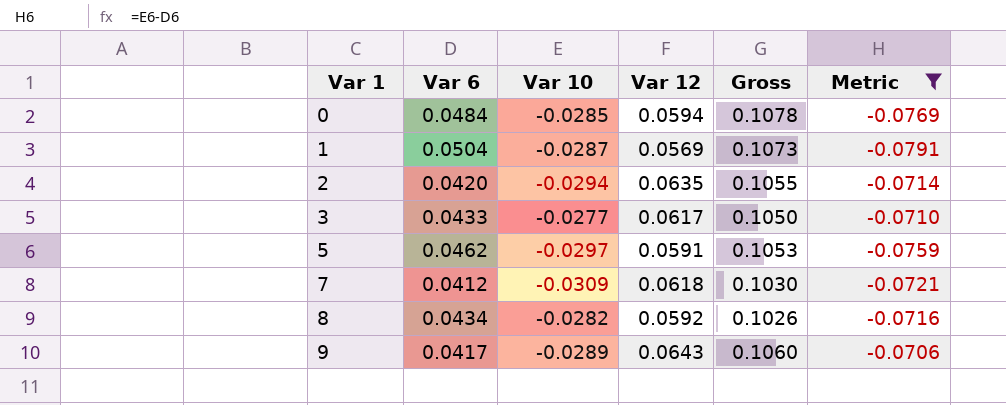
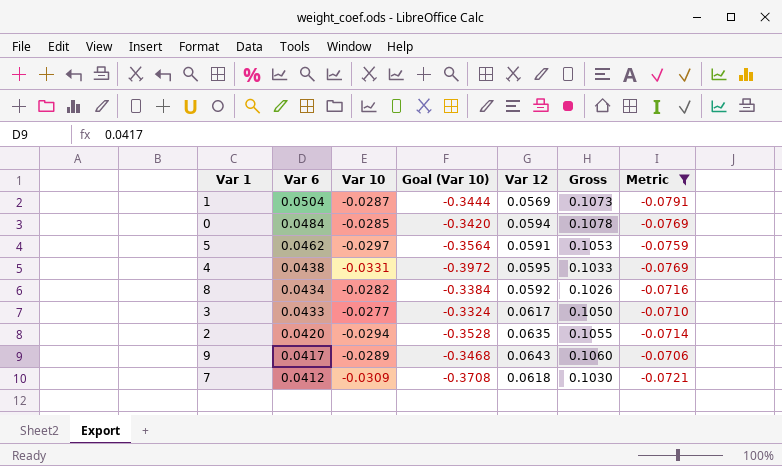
row order: Var 1 ascending -> Var 6 descending
column Goal (Var 10) | formula: none -> [Var 10] * 12
row 4: none -> 0.0438 | -0.0331 | -0.3972 | 0.0595 | 0.1033 | -0.0769

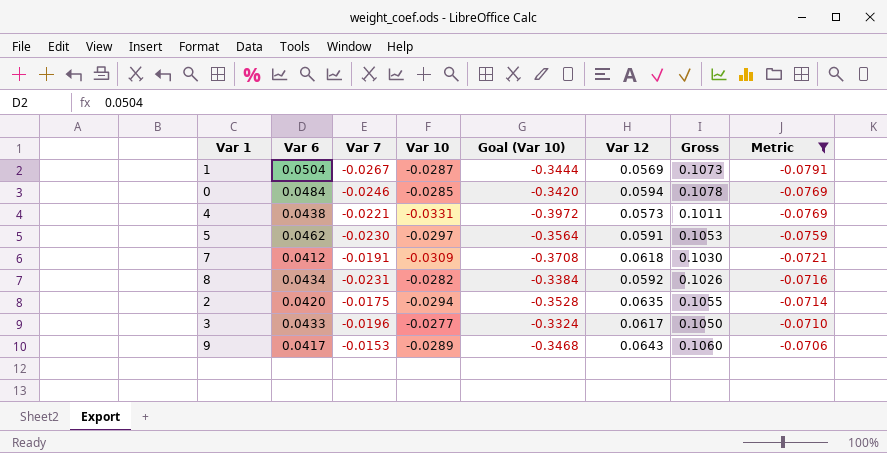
row order: Var 6 descending -> Metric ascending
column Var 7 | position: none -> 3
4 | Var 12: 0.0595 -> 0.0573
4 | Gross: 0.1033 -> 0.1011

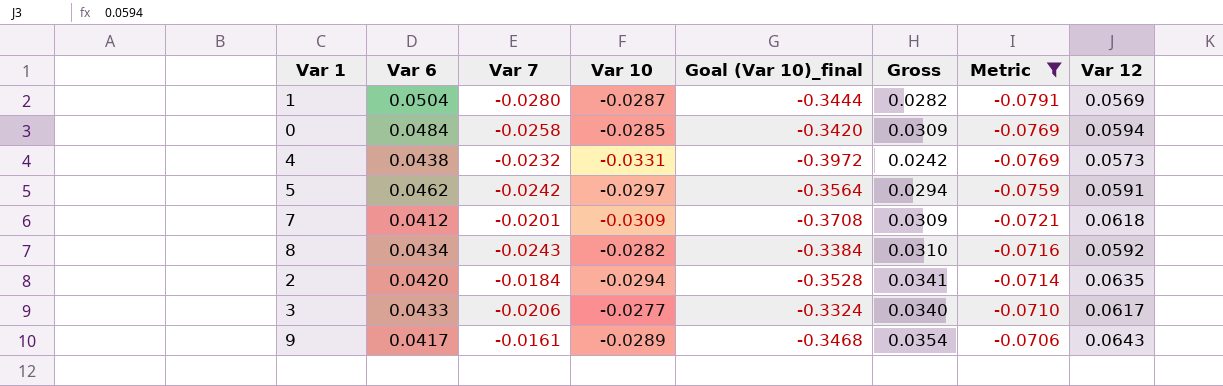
column name: Goal (Var 10) -> Goal (Var 10)_final
column Gross | formula: [Var 6] + [Var 12] -> [Var 10] + [Var 12]
column Var 12 | position: 6 -> 8
1 | Var 7: -0.0267 -> -0.0280
0 | Var 7: -0.0246 -> -0.0258
4 | Var 7: -0.0221 -> -0.0232
5 | Var 7: -0.0230 -> -0.0242
7 | Var 7: -0.0191 -> -0.0201
8 | Var 7: -0.0231 -> -0.0243
2 | Var 7: -0.0175 -> -0.0184
3 | Var 7: -0.0196 -> -0.0206
9 | Var 7: -0.0153 -> -0.0161

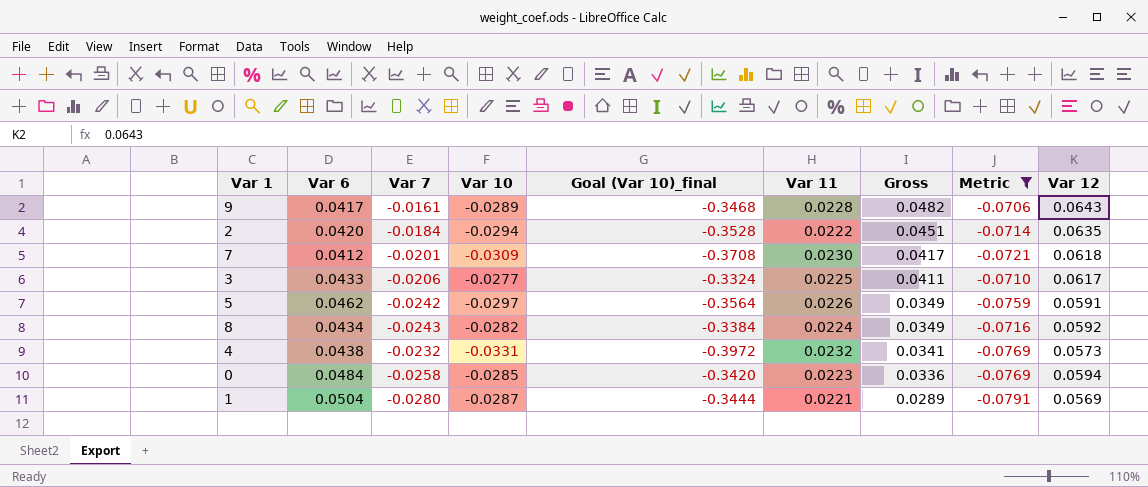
row order: Metric ascending -> Gross descending
column Var 11 | position: none -> 6
column Gross | formula: [Var 10] + [Var 12] -> [Var 7] + [Var 12]

